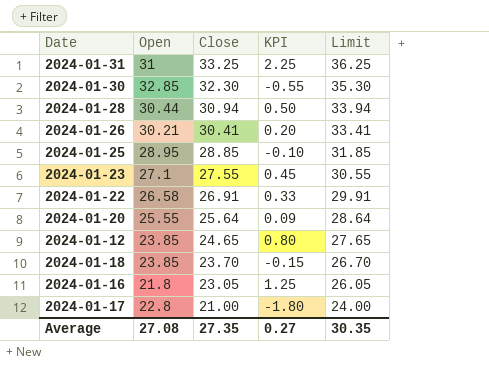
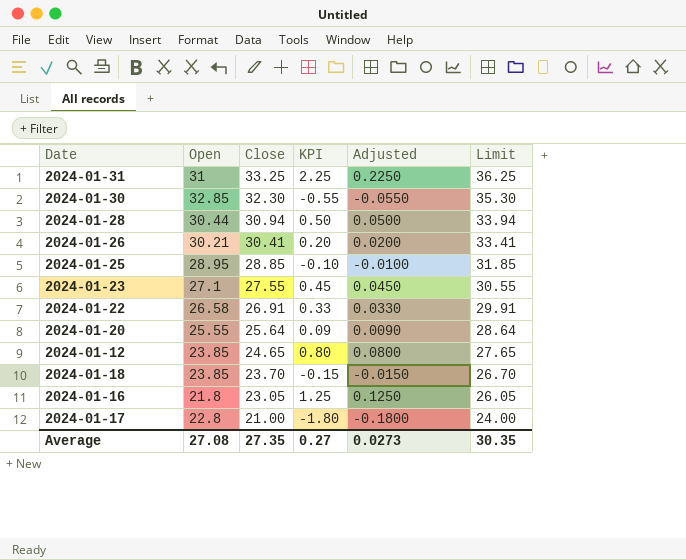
column Adjusted | formula: none -> [KPI] * 0.1

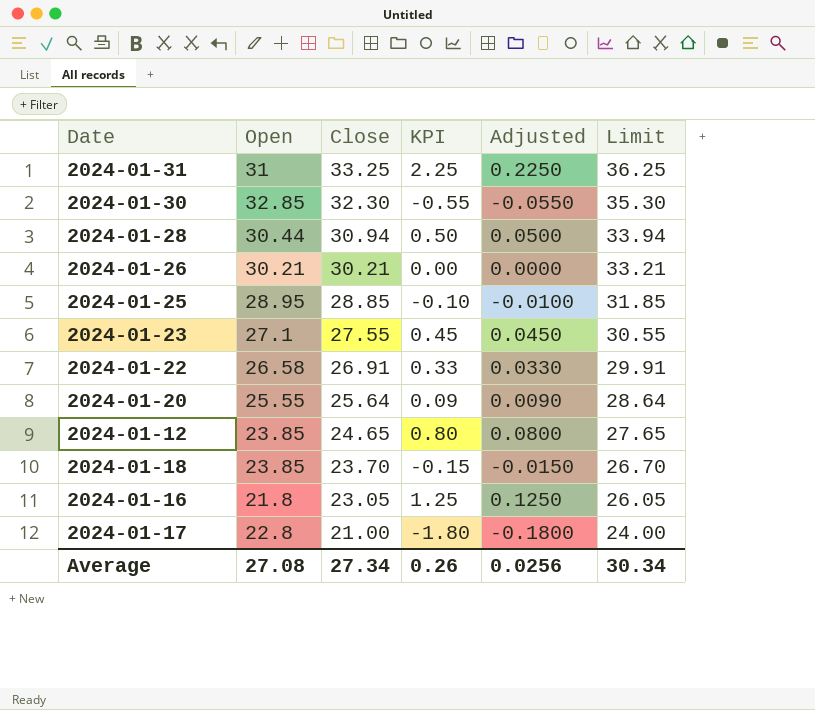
2024-01-26 | Close: 30.41 -> 30.21
2024-01-26 | KPI: 0.20 -> 0.00
2024-01-26 | Adjusted: 0.0200 -> 0.0000
2024-01-26 | Limit: 33.41 -> 33.21
Average | Close: 27.35 -> 27.34
Average | KPI: 0.27 -> 0.26
Average | Adjusted: 0.0273 -> 0.0256
Average | Limit: 30.35 -> 30.34

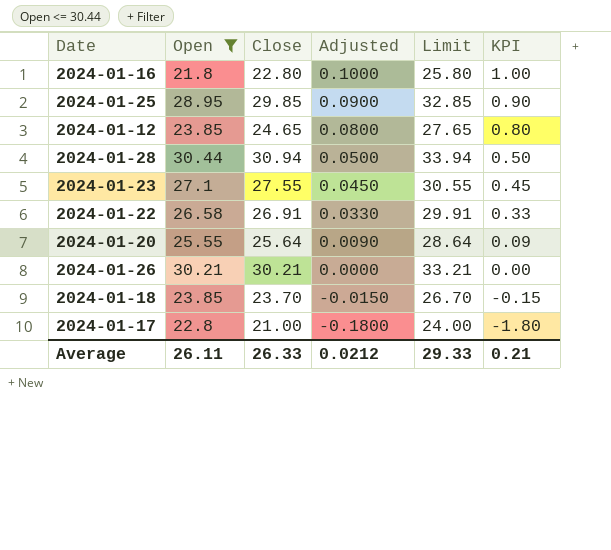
filter: none -> Open <= 30.44
row order: Close descending -> Adjusted descending
column KPI | position: 4 -> 6
2024-01-16 | Close: 23.05 -> 22.80
2024-01-16 | Adjusted: 0.1250 -> 0.1000
2024-01-16 | Limit: 26.05 -> 25.80
2024-01-16 | KPI: 1.25 -> 1.00
2024-01-25 | Close: 28.85 -> 29.85
2024-01-25 | Adjusted: -0.0100 -> 0.0900
2024-01-25 | Limit: 31.85 -> 32.85
2024-01-25 | KPI: -0.10 -> 0.90
Average | Open: 27.08 -> 26.11
Average | Close: 27.34 -> 26.33
Average | Adjusted: 0.0256 -> 0.0212
Average | Limit: 30.34 -> 29.33
Average | KPI: 0.26 -> 0.21

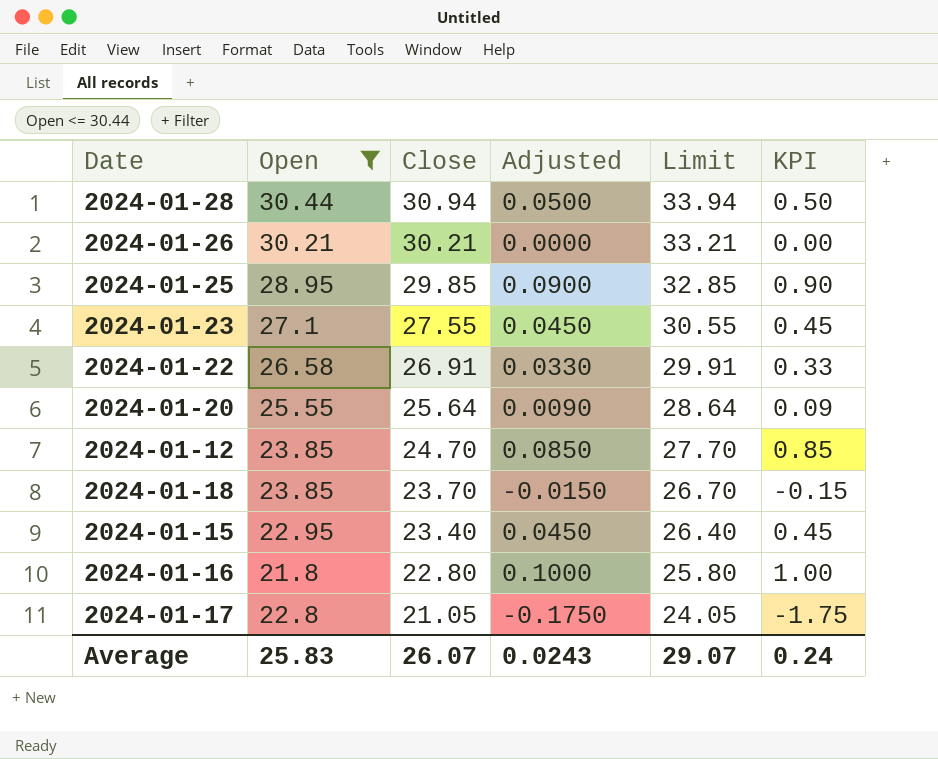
row order: Adjusted descending -> Close descending
2024-01-12 | Close: 24.65 -> 24.70
2024-01-12 | Adjusted: 0.0800 -> 0.0850
2024-01-12 | Limit: 27.65 -> 27.70
2024-01-12 | KPI: 0.80 -> 0.85
row 2024-01-15: none -> 22.95 | 23.40 | 0.0450 | 26.40 | 0.45
2024-01-17 | Close: 21.00 -> 21.05
2024-01-17 | Adjusted: -0.1800 -> -0.1750
2024-01-17 | Limit: 24.00 -> 24.05
2024-01-17 | KPI: -1.80 -> -1.75
Average | Open: 26.11 -> 25.83
Average | Close: 26.33 -> 26.07
Average | Adjusted: 0.0212 -> 0.0243
Average | Limit: 29.33 -> 29.07
Average | KPI: 0.21 -> 0.24

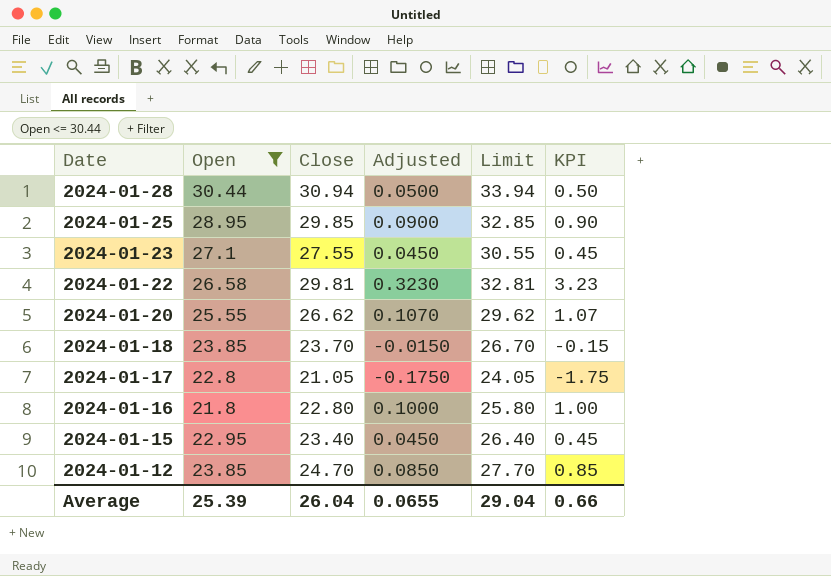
row order: Close descending -> Date descending
row 2024-01-26: 30.21 | 30.21 | 0.0000 | 33.21 | 0.00 -> none
2024-01-22 | Close: 26.91 -> 29.81
2024-01-22 | Adjusted: 0.0330 -> 0.3230
2024-01-22 | Limit: 29.91 -> 32.81
2024-01-22 | KPI: 0.33 -> 3.23
2024-01-20 | Close: 25.64 -> 26.62
2024-01-20 | Adjusted: 0.0090 -> 0.1070
2024-01-20 | Limit: 28.64 -> 29.62
2024-01-20 | KPI: 0.09 -> 1.07
Average | Open: 25.83 -> 25.39
Average | Close: 26.07 -> 26.04
Average | Adjusted: 0.0243 -> 0.0655
Average | Limit: 29.07 -> 29.04
Average | KPI: 0.24 -> 0.66

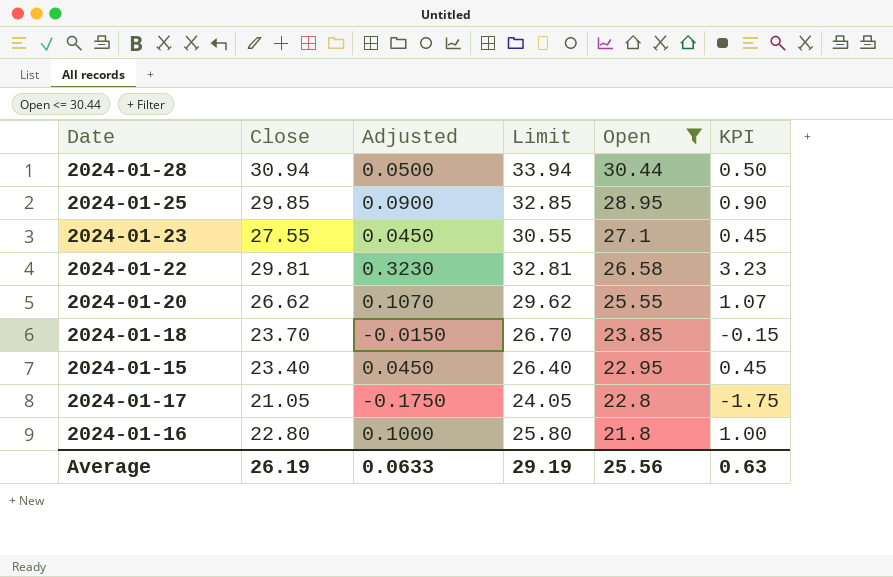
row order: Date descending -> Open descending
column Open | position: 2 -> 5
row 2024-01-12: 23.85 | 24.70 | 0.0850 | 27.70 | 0.85 -> none
Average | Close: 26.04 -> 26.19
Average | Adjusted: 0.0655 -> 0.0633
Average | Limit: 29.04 -> 29.19
Average | Open: 25.39 -> 25.56
Average | KPI: 0.66 -> 0.63

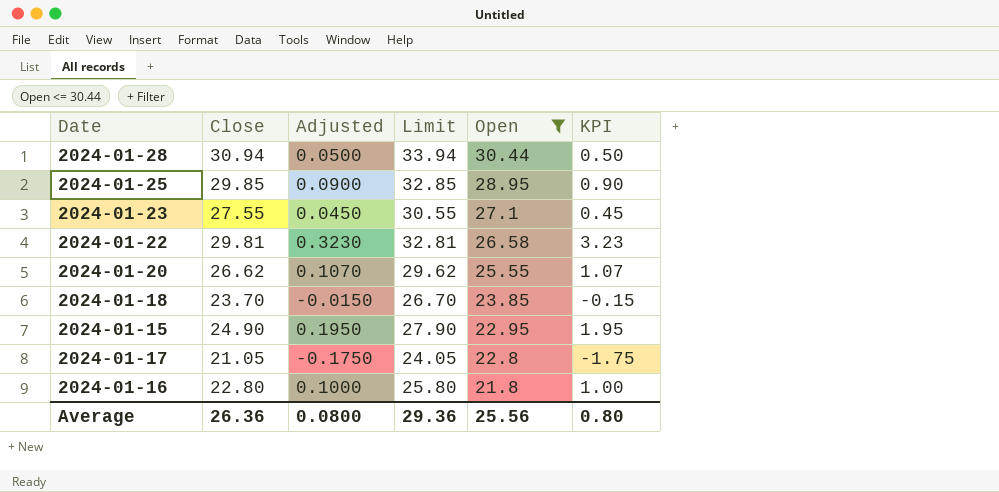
2024-01-15 | Close: 23.40 -> 24.90
2024-01-15 | Adjusted: 0.0450 -> 0.1950
2024-01-15 | Limit: 26.40 -> 27.90
2024-01-15 | KPI: 0.45 -> 1.95
Average | Close: 26.19 -> 26.36
Average | Adjusted: 0.0633 -> 0.0800
Average | Limit: 29.19 -> 29.36
Average | KPI: 0.63 -> 0.80

